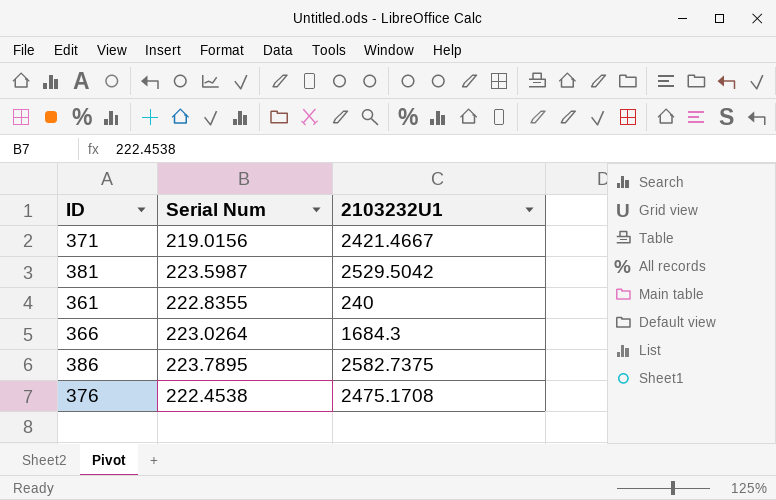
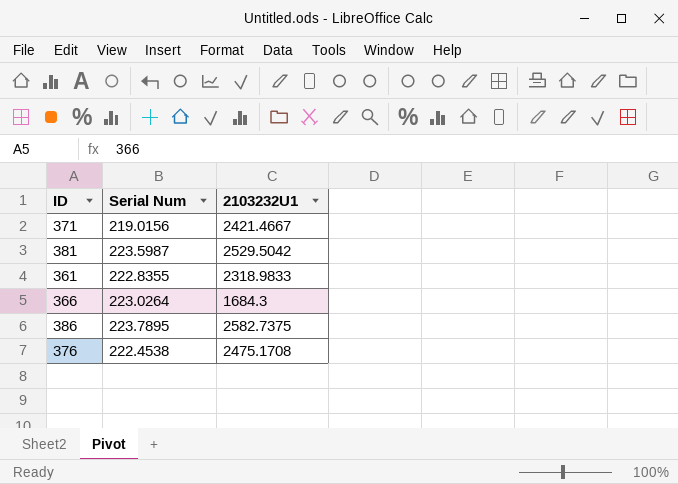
361 | 2103232U1: 240 -> 2318.9833

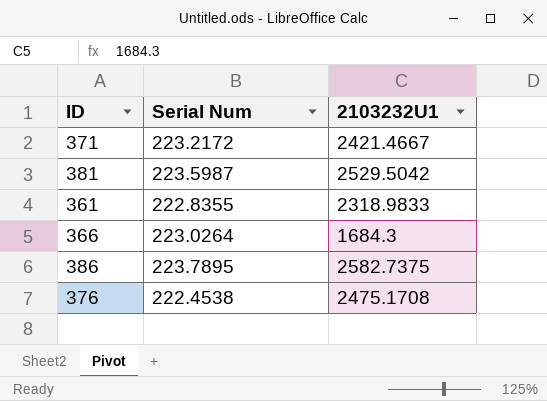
371 | Serial Num: 219.0156 -> 223.2172

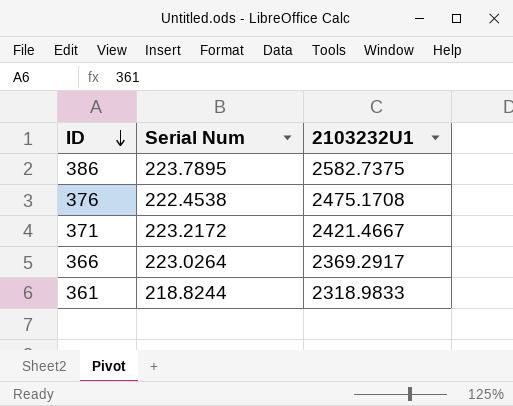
row order: none -> ID descending
row 381: 223.5987 | 2529.5042 -> none
366 | 2103232U1: 1684.3 -> 2369.2917
361 | Serial Num: 222.8355 -> 218.8244

